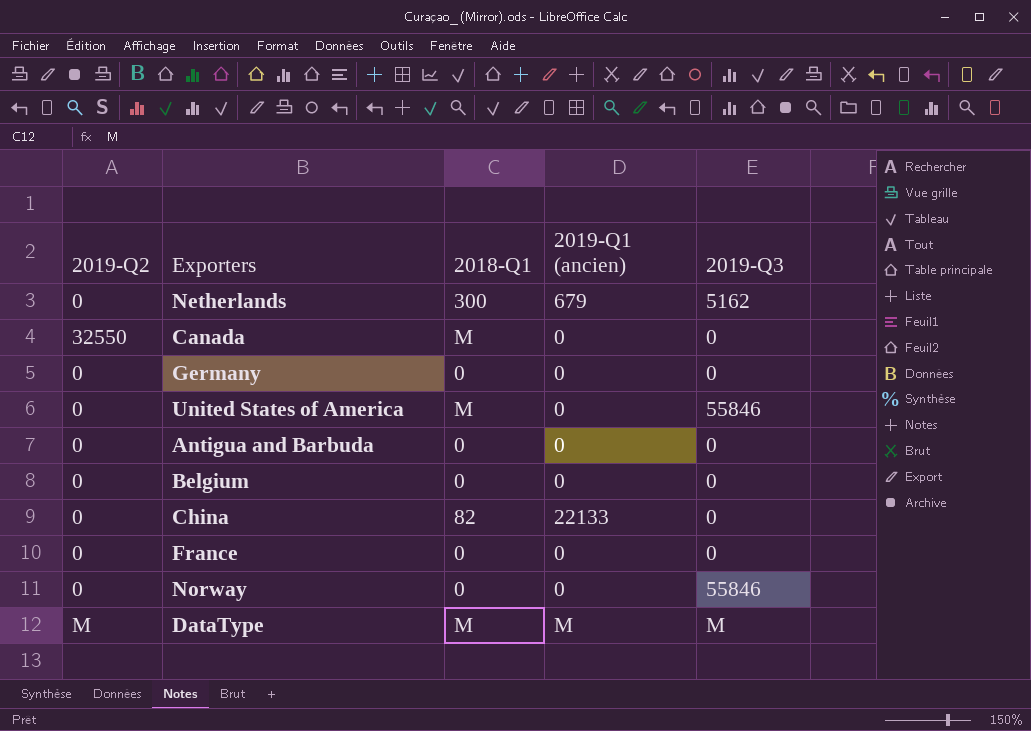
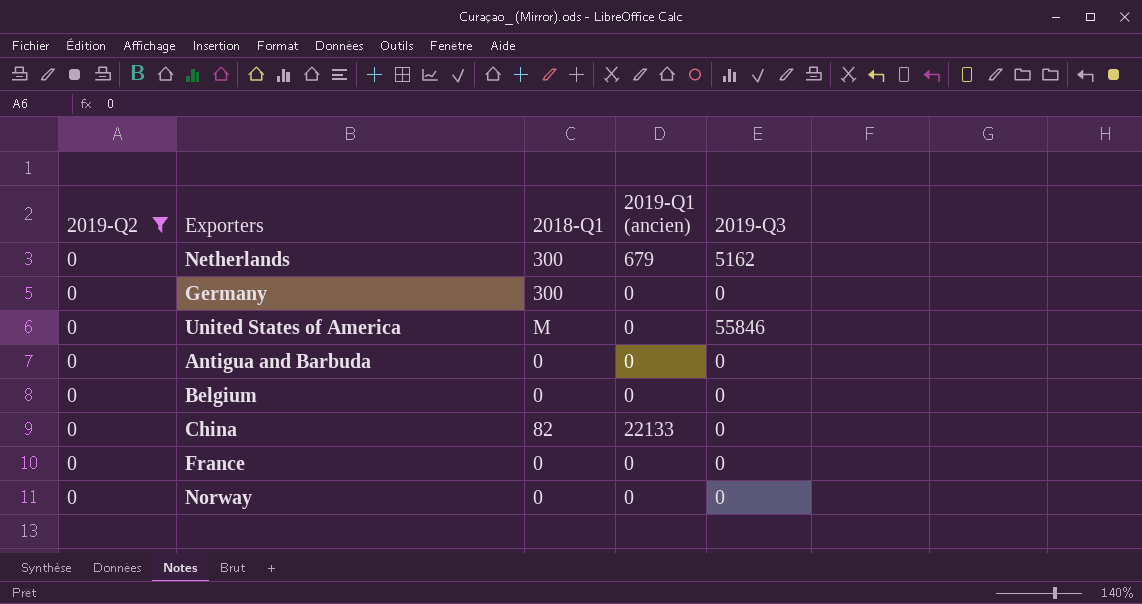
filter: none -> 2019-Q2 = 0
Germany | 2018-Q1: 0 -> 300
Norway | 2019-Q3: 55846 -> 0

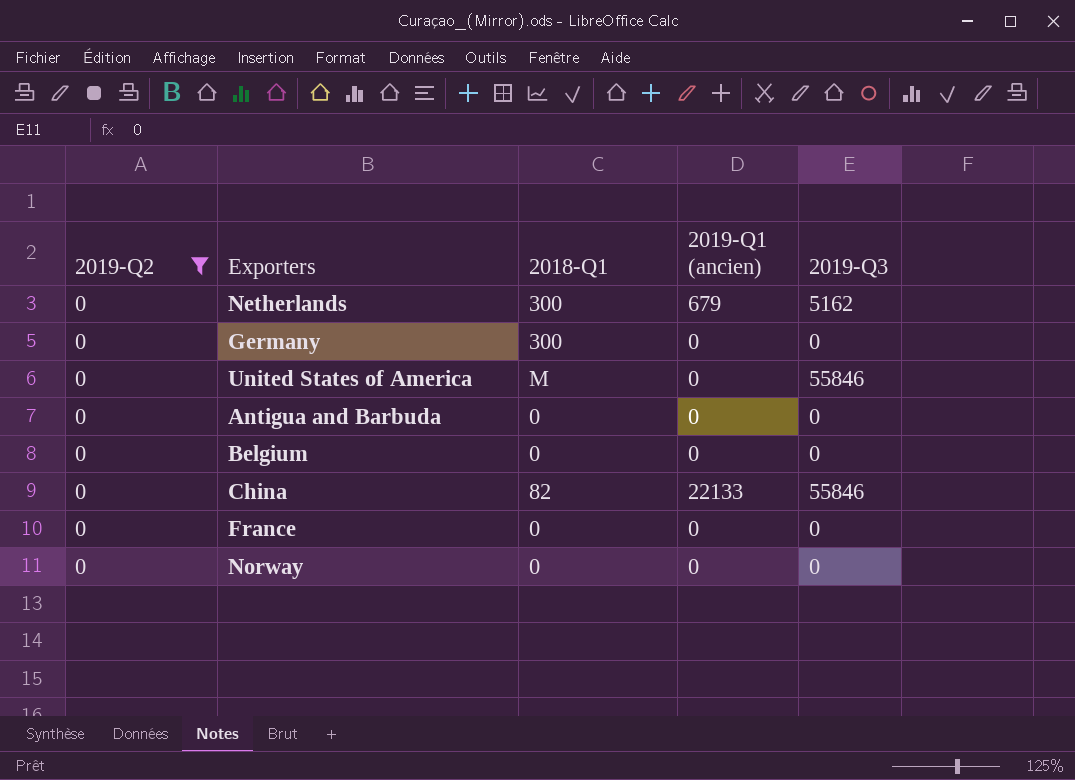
China | 2019-Q3: 0 -> 55846

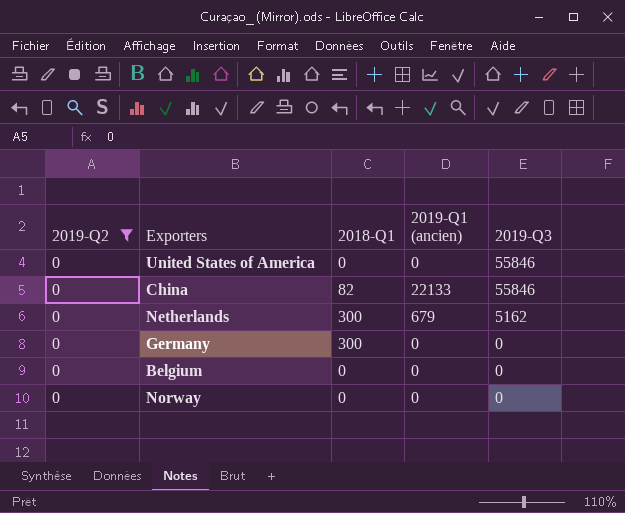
row order: none -> 2019-Q3 descending
row Antigua and Barbuda: 0 | 0 | 0 | 0 -> none
row France: 0 | 0 | 0 | 0 -> none
United States of America | 2018-Q1: M -> 0

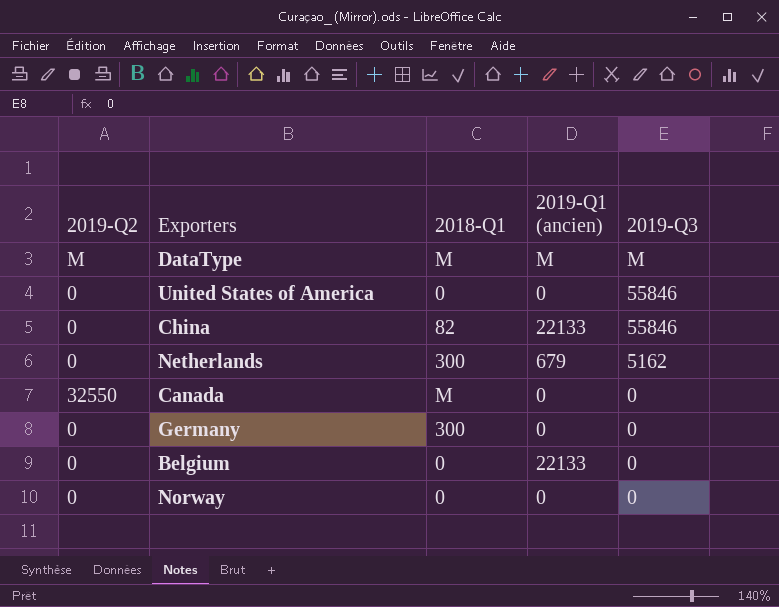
filter: 2019-Q2 = 0 -> none
Belgium | 2019-Q1 (ancien): 0 -> 22133

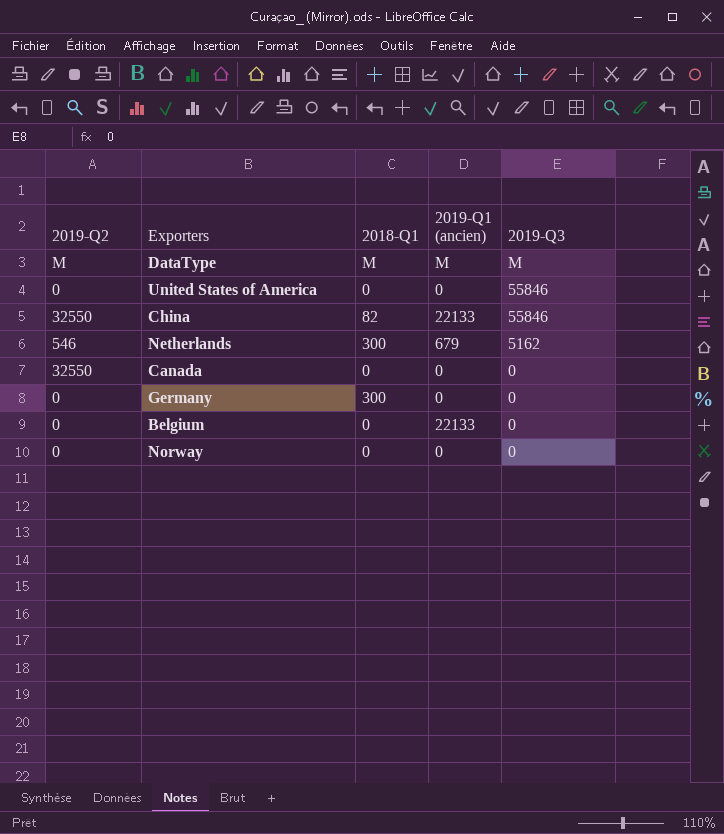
China | 2019-Q2: 0 -> 32550
Netherlands | 2019-Q2: 0 -> 546
Canada | 2018-Q1: M -> 0

